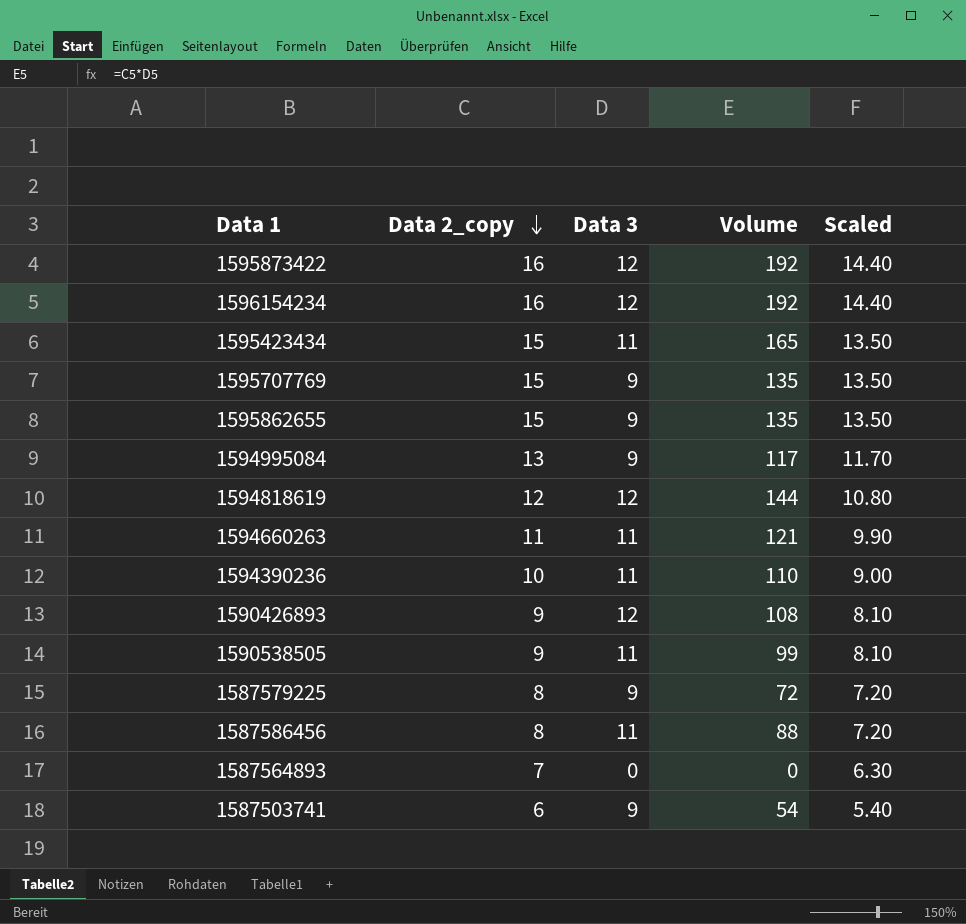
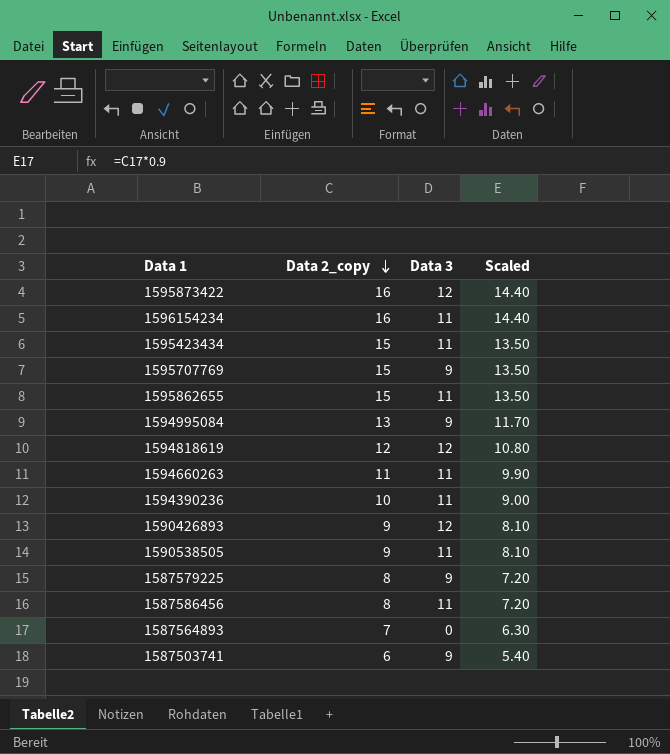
column Volume | formula: [Data 2_copy] * [Data 3] -> none
1596154234 | Data 3: 12 -> 11
1595862655 | Data 3: 9 -> 11

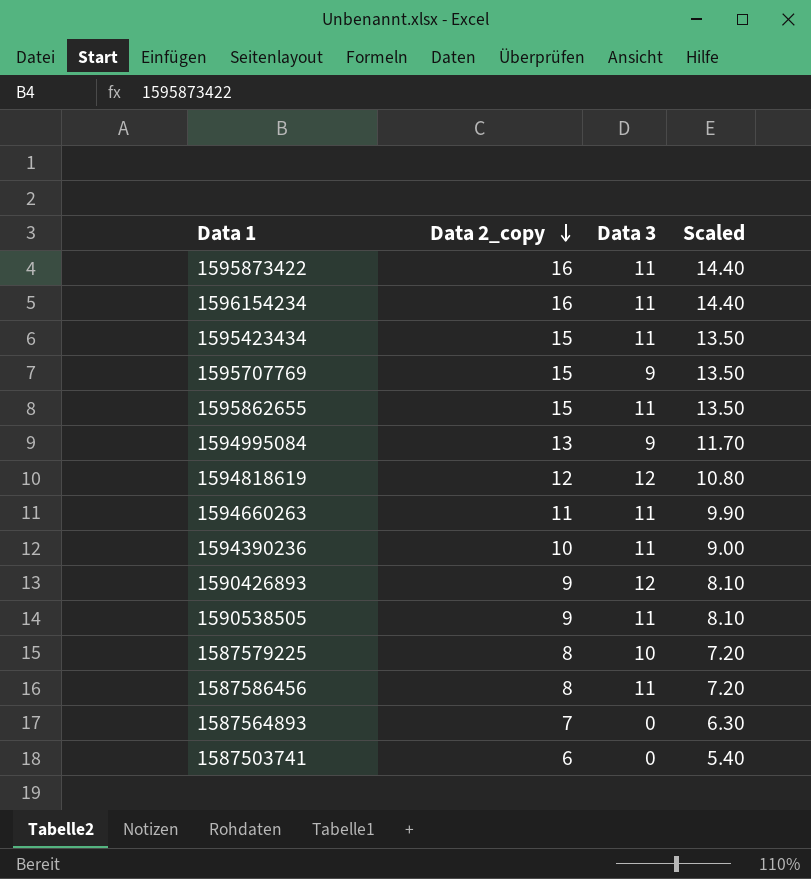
1595873422 | Data 3: 12 -> 11
1587579225 | Data 3: 9 -> 10
1587503741 | Data 3: 9 -> 0

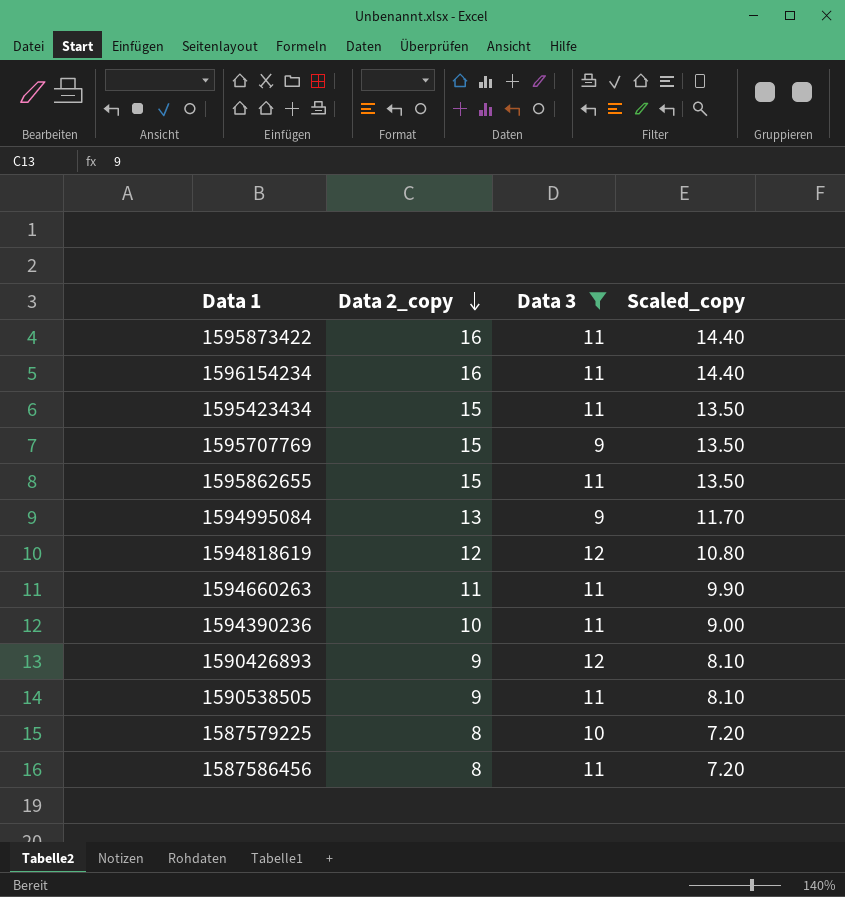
filter: none -> Data 3 != 0
column name: Scaled -> Scaled_copy

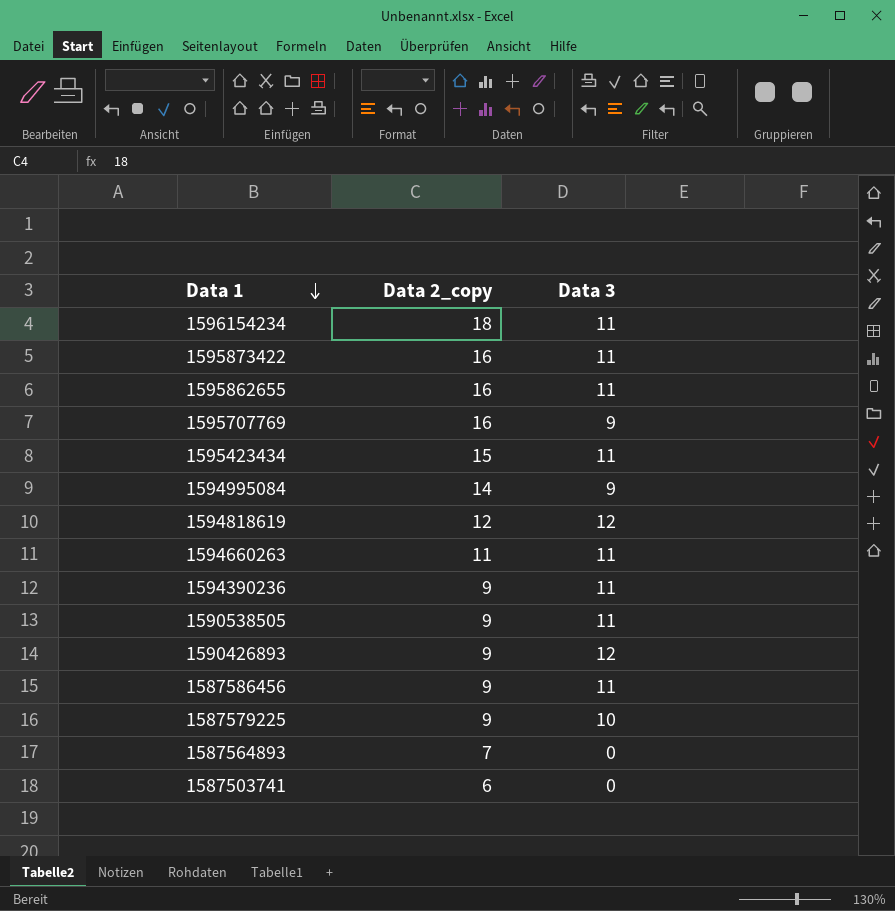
filter: Data 3 != 0 -> none
row order: Data 2_copy descending -> Data 1 descending
column Scaled_copy | formula: [Data 2_copy] * 0.9 -> none
1596154234 | Data 2_copy: 16 -> 18
1595862655 | Data 2_copy: 15 -> 16
1595707769 | Data 2_copy: 15 -> 16
1594995084 | Data 2_copy: 13 -> 14
1594390236 | Data 2_copy: 10 -> 9
1587586456 | Data 2_copy: 8 -> 9
1587579225 | Data 2_copy: 8 -> 9

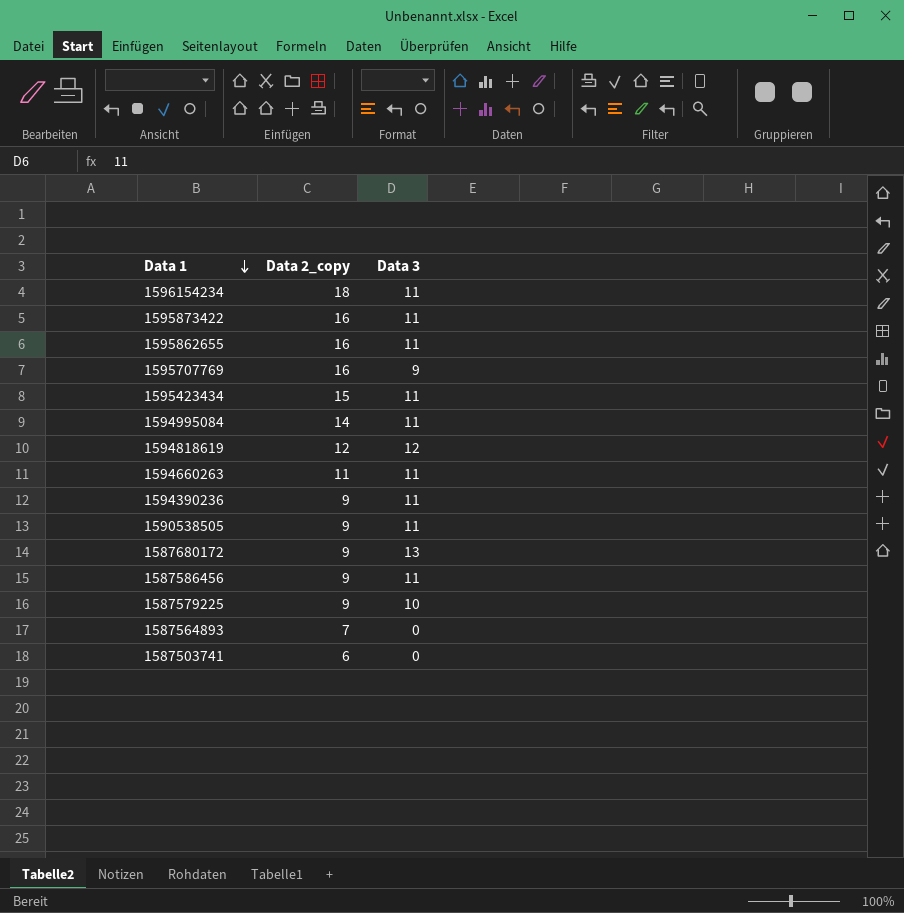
row 1590426893: 9 | 12 -> none
1594995084 | Data 3: 9 -> 11
row 1587680172: none -> 9 | 13

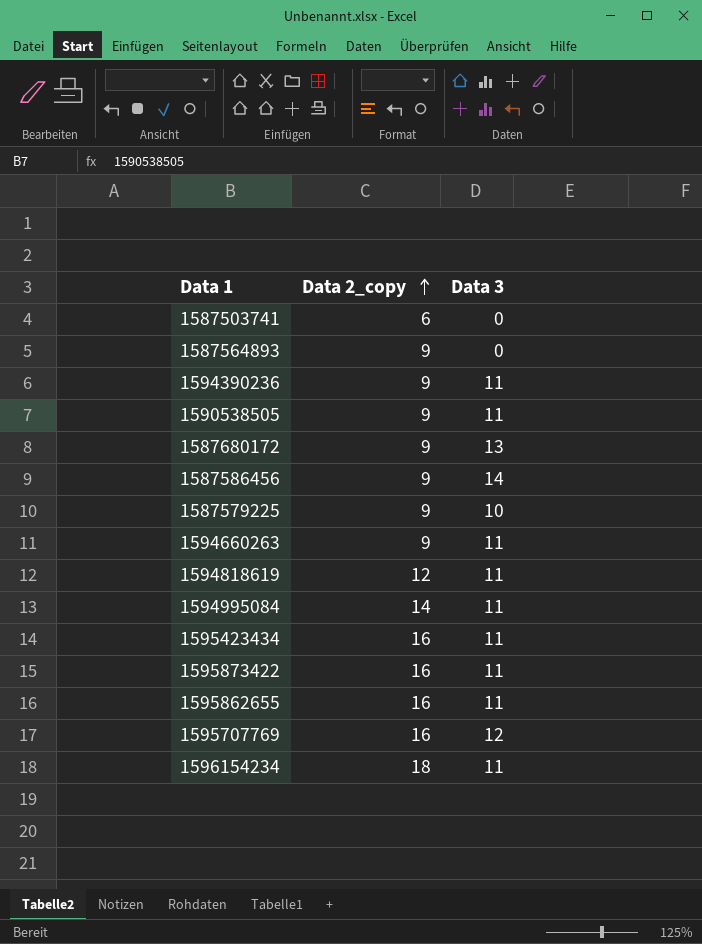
row order: Data 1 descending -> Data 2_copy ascending
1587564893 | Data 2_copy: 7 -> 9
1587586456 | Data 3: 11 -> 14
1594660263 | Data 2_copy: 11 -> 9
1594818619 | Data 3: 12 -> 11
1595423434 | Data 2_copy: 15 -> 16
1595707769 | Data 3: 9 -> 12

